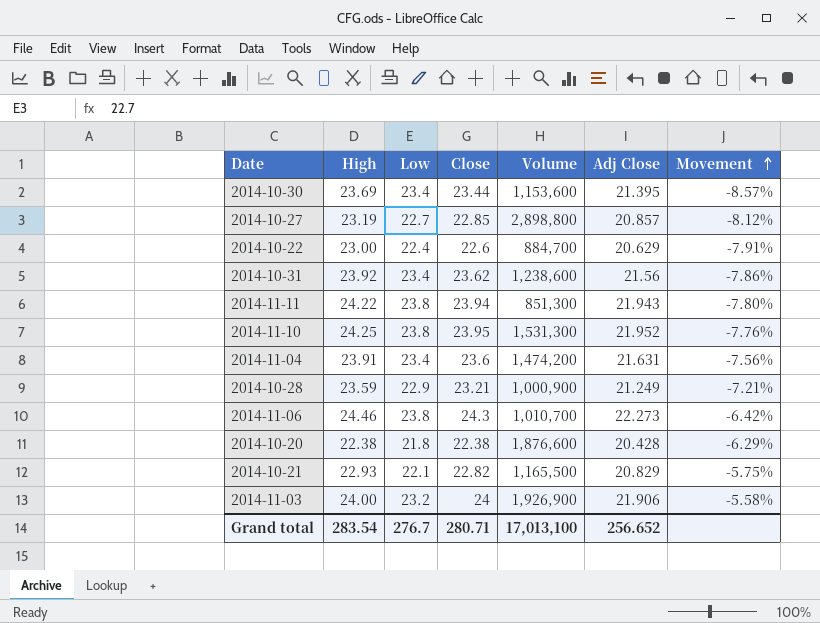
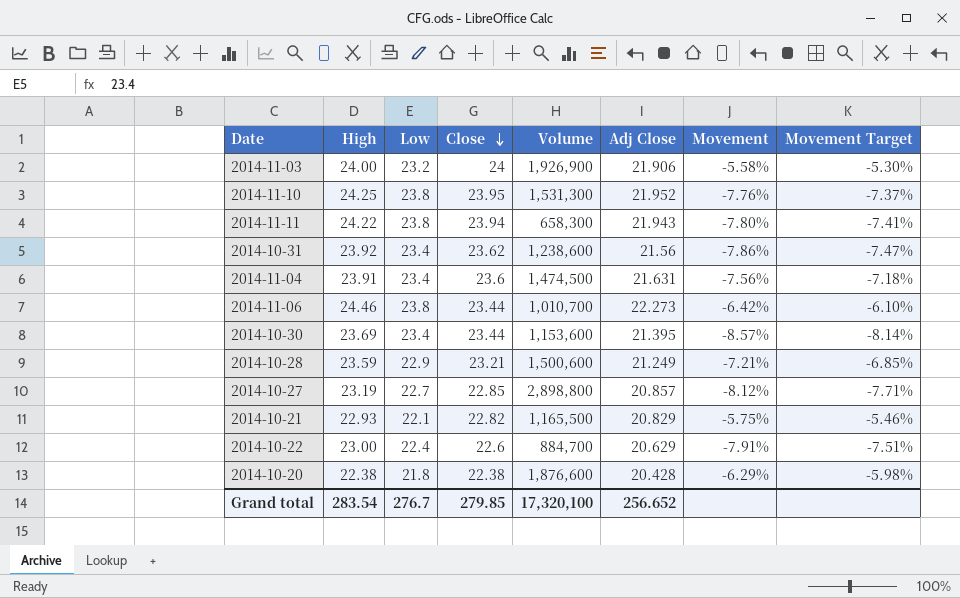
row order: Movement ascending -> Close descending
column Movement Target | formula: none -> [Movement] * 0.95
2014-11-11 | Volume: 851,300 -> 658,300
2014-11-04 | Volume: 1,474,200 -> 1,474,500
2014-11-06 | Close: 24.3 -> 23.44
2014-10-28 | Volume: 1,000,900 -> 1,500,600
Grand total | Close: 280.71 -> 279.85
Grand total | Volume: 17,013,100 -> 17,320,100

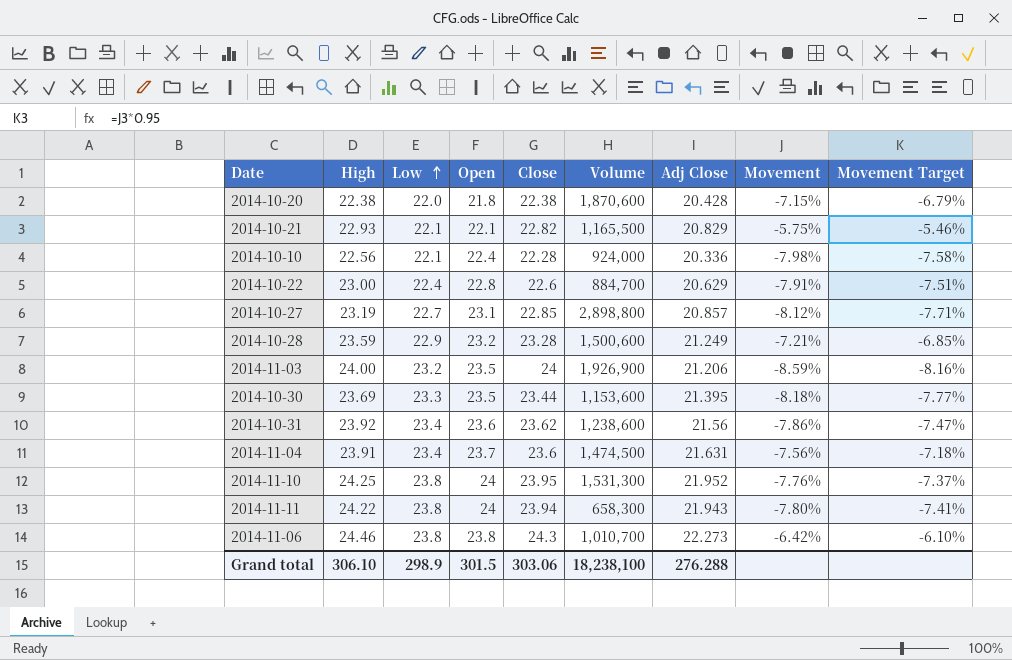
row order: Close descending -> Low ascending
column Open | position: none -> 4
2014-10-20 | Low: 21.8 -> 22.0
2014-10-20 | Volume: 1,876,600 -> 1,870,600
2014-10-20 | Movement: -6.29% -> -7.15%
2014-10-20 | Movement Target: -5.98% -> -6.79%
row 2014-10-10: none -> 22.56 | 22.1 | 22.4 | 22.28 | 924,000 | 20.336 | -7.98% | -7.58%
2014-10-28 | Close: 23.21 -> 23.28
2014-11-03 | Adj Close: 21.906 -> 21.206
2014-11-03 | Movement: -5.58% -> -8.59%
2014-11-03 | Movement Target: -5.30% -> -8.16%
2014-10-30 | Low: 23.4 -> 23.3
2014-10-30 | Movement: -8.57% -> -8.18%
2014-10-30 | Movement Target: -8.14% -> -7.77%
2014-11-06 | Close: 23.44 -> 24.3
Grand total | High: 283.54 -> 306.10
Grand total | Low: 276.7 -> 298.9
Grand total | Close: 279.85 -> 303.06
Grand total | Volume: 17,320,100 -> 18,238,100
Grand total | Adj Close: 256.652 -> 276.288

